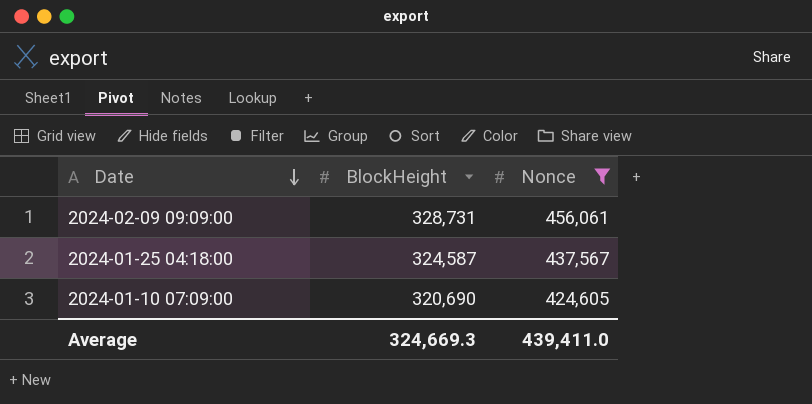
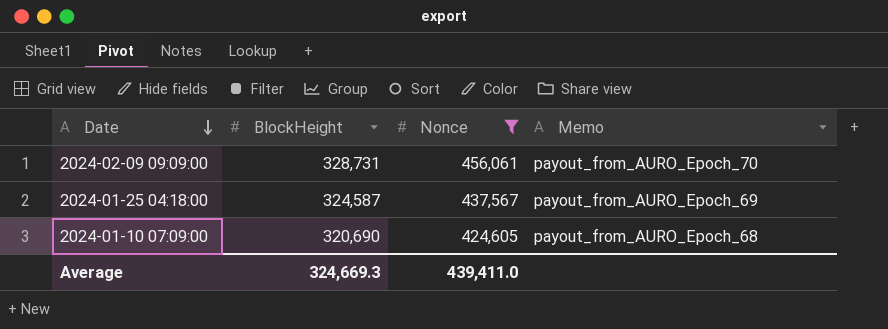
column Memo | position: none -> 4

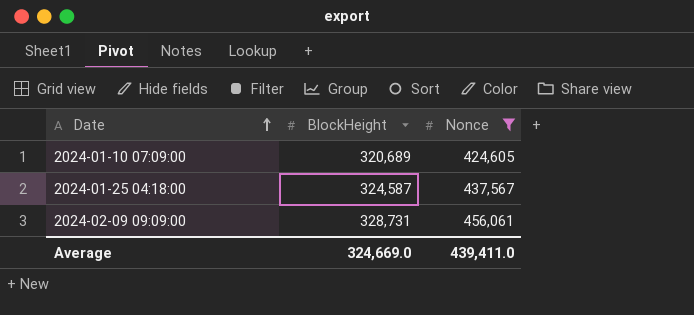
row order: Date descending -> Date ascending
column Memo | position: 4 -> none
2024-01-10 07:09:00 | BlockHeight: 320,690 -> 320,689
Average | BlockHeight: 324,669.3 -> 324,669.0

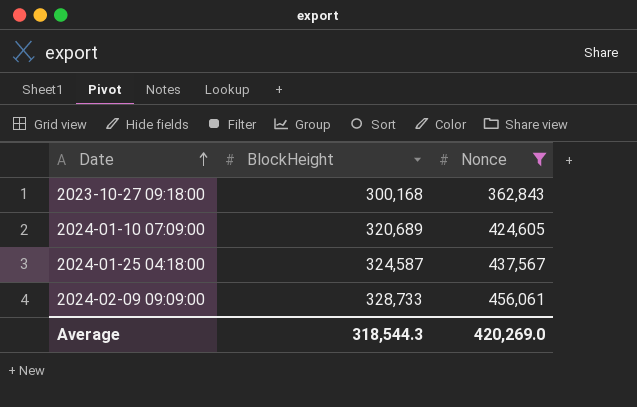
row 2023-10-27 09:18:00: none -> 300,168 | 362,843
2024-02-09 09:09:00 | BlockHeight: 328,731 -> 328,733
Average | BlockHeight: 324,669.0 -> 318,544.3
Average | Nonce: 439,411.0 -> 420,269.0

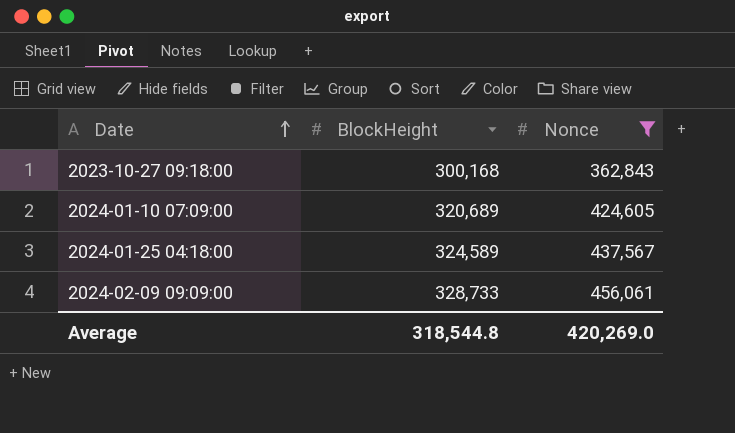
2024-01-25 04:18:00 | BlockHeight: 324,587 -> 324,589
Average | BlockHeight: 318,544.3 -> 318,544.8

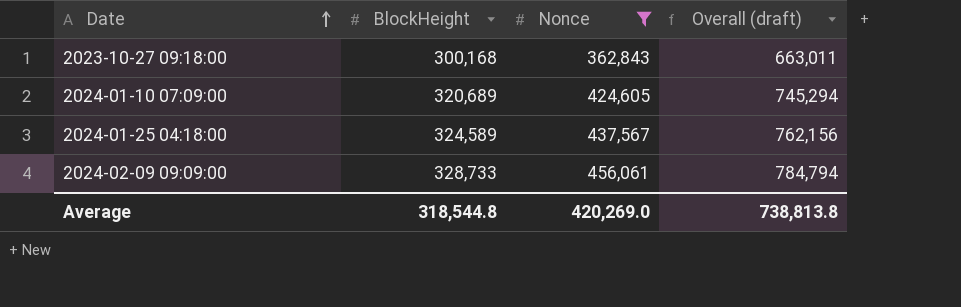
column Overall (draft) | formula: none -> [BlockHeight] + [Nonce]

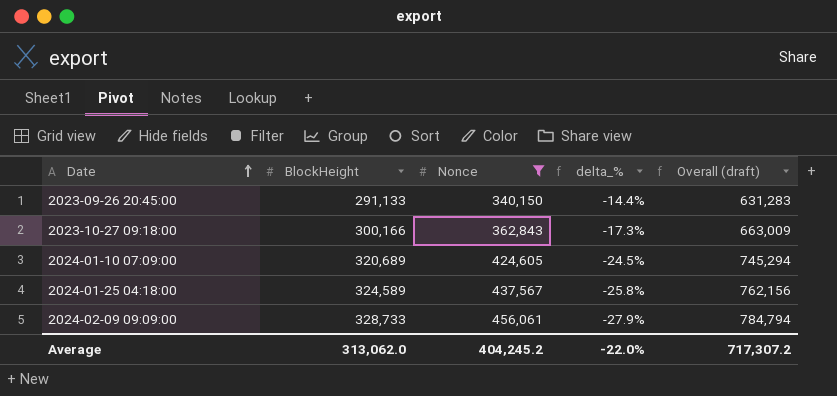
column delta_% | formula: none -> ([BlockHeight] - [Nonce]) / [Nonce]
row 2023-09-26 20:45:00: none -> 291,133 | 340,150 | -14.4% | 631,283
2023-10-27 09:18:00 | BlockHeight: 300,168 -> 300,166
2023-10-27 09:18:00 | Overall (draft): 663,011 -> 663,009
Average | BlockHeight: 318,544.8 -> 313,062.0
Average | Nonce: 420,269.0 -> 404,245.2
Average | Overall (draft): 738,813.8 -> 717,307.2

